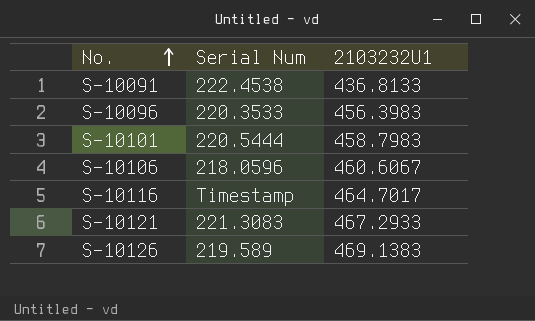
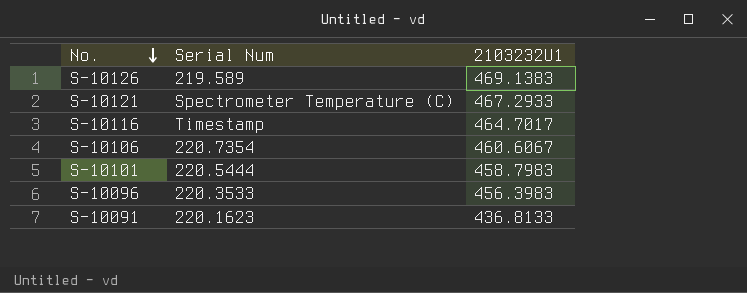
row order: No. ascending -> No. descending
S-10121 | Serial Num: 221.3083 -> Spectrometer Temperature (C)
S-10106 | Serial Num: 218.0596 -> 220.7354
S-10091 | Serial Num: 222.4538 -> 220.1623

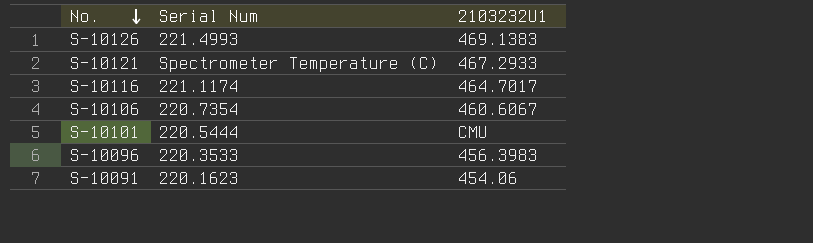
S-10126 | Serial Num: 219.589 -> 221.4993
S-10116 | Serial Num: Timestamp -> 221.1174
S-10101 | 2103232U1: 458.7983 -> CMU
S-10091 | 2103232U1: 436.8133 -> 454.06

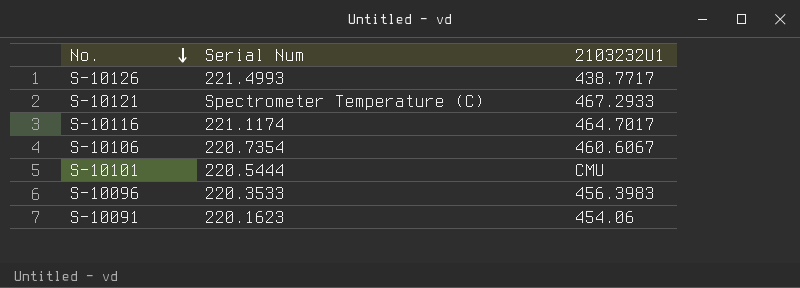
S-10126 | 2103232U1: 469.1383 -> 438.7717

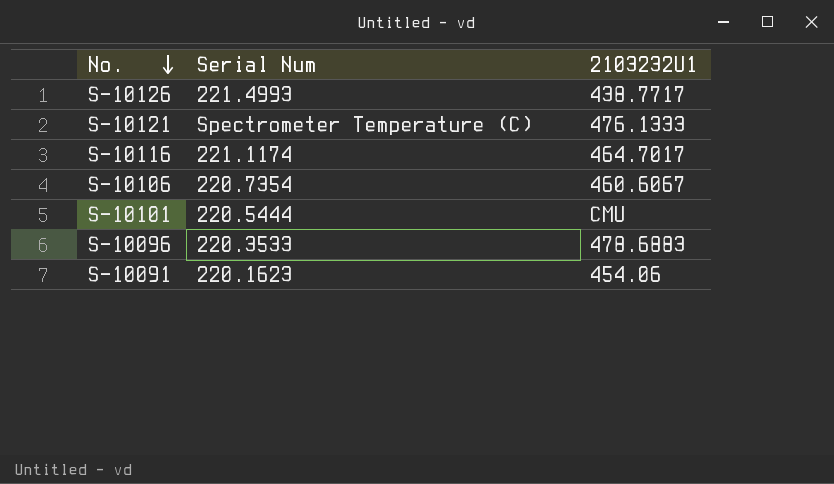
S-10121 | 2103232U1: 467.2933 -> 476.1333
S-10096 | 2103232U1: 456.3983 -> 478.6883

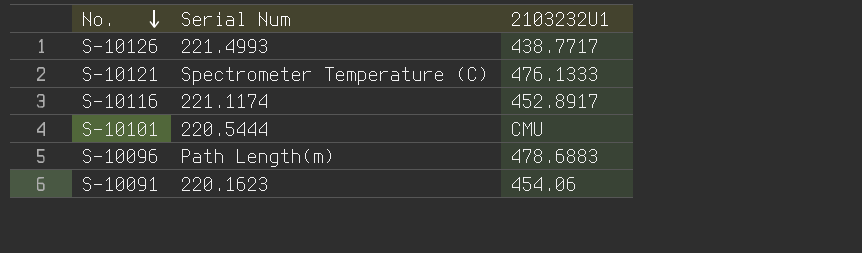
row S-10106: 220.7354 | 460.6067 -> none
S-10116 | 2103232U1: 464.7017 -> 452.8917
S-10096 | Serial Num: 220.3533 -> Path Length(m)

